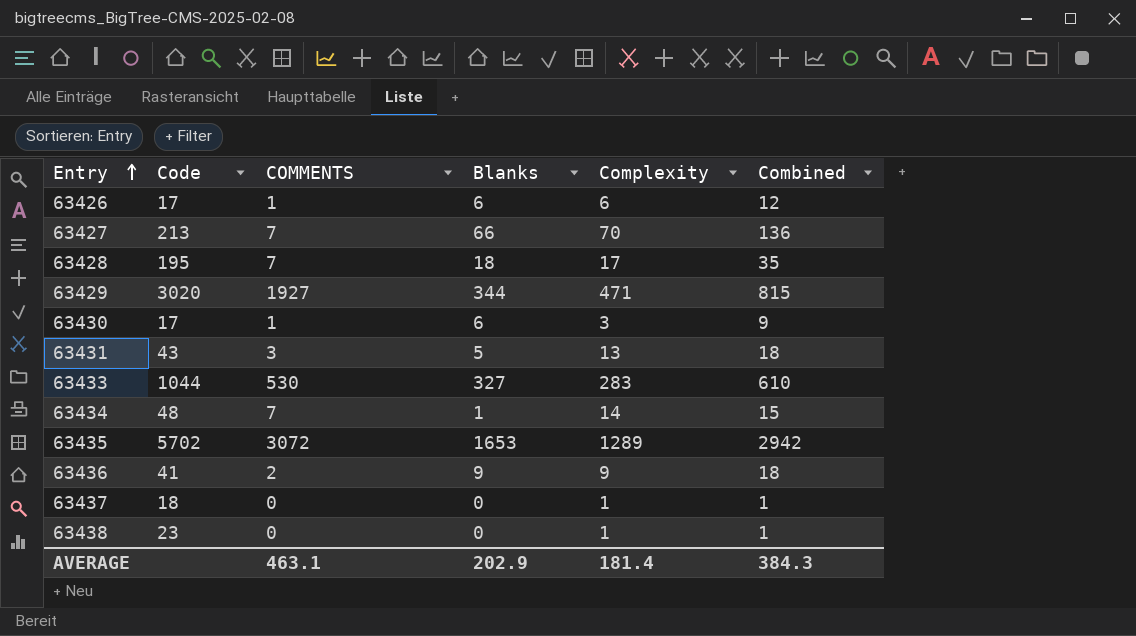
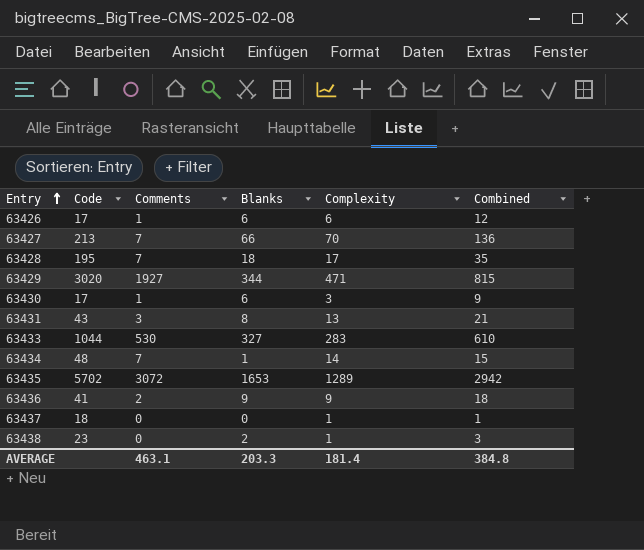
column name: COMMENTS -> Comments
63431 | Blanks: 5 -> 8
63431 | Combined: 18 -> 21
63438 | Blanks: 0 -> 2
63438 | Combined: 1 -> 3
AVERAGE | Blanks: 202.9 -> 203.3
AVERAGE | Combined: 384.3 -> 384.8

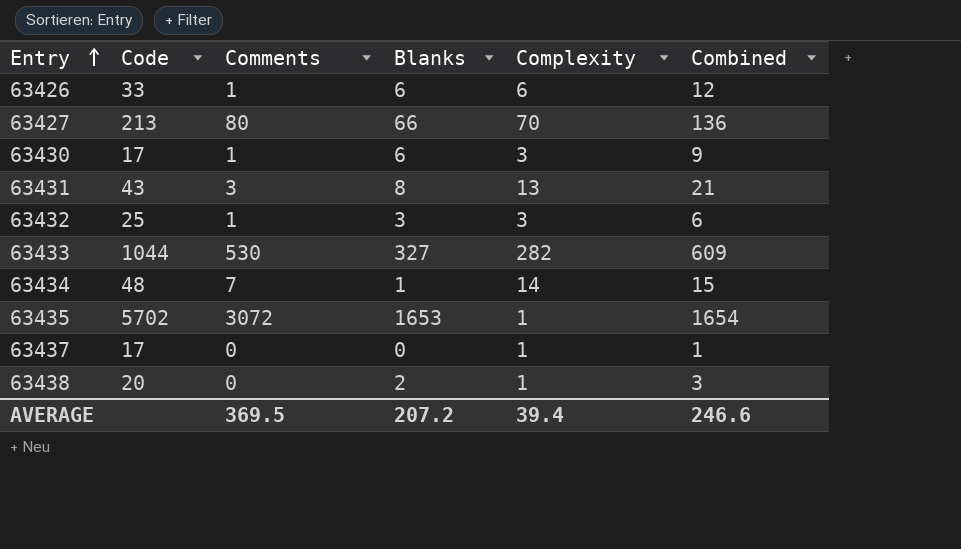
row 63428: 195 | 7 | 18 | 17 | 35 -> none
row 63429: 3020 | 1927 | 344 | 471 | 815 -> none
row 63436: 41 | 2 | 9 | 9 | 18 -> none
63426 | Code: 17 -> 33
63427 | Comments: 7 -> 80
row 63432: none -> 25 | 1 | 3 | 3 | 6
63433 | Complexity: 283 -> 282
63433 | Combined: 610 -> 609
63435 | Complexity: 1289 -> 1
63435 | Combined: 2942 -> 1654
63437 | Code: 18 -> 17
63438 | Code: 23 -> 20
AVERAGE | Comments: 463.1 -> 369.5
AVERAGE | Blanks: 203.3 -> 207.2
AVERAGE | Complexity: 181.4 -> 39.4
AVERAGE | Combined: 384.8 -> 246.6

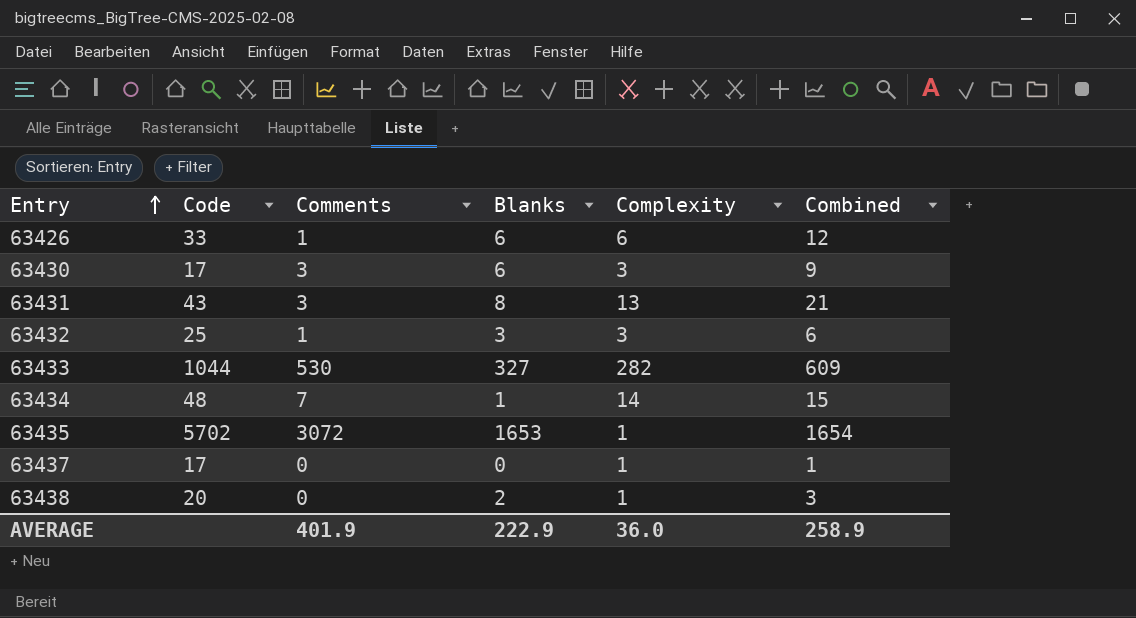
row 63427: 213 | 80 | 66 | 70 | 136 -> none
63430 | Comments: 1 -> 3
AVERAGE | Comments: 369.5 -> 401.9
AVERAGE | Blanks: 207.2 -> 222.9
AVERAGE | Complexity: 39.4 -> 36.0
AVERAGE | Combined: 246.6 -> 258.9

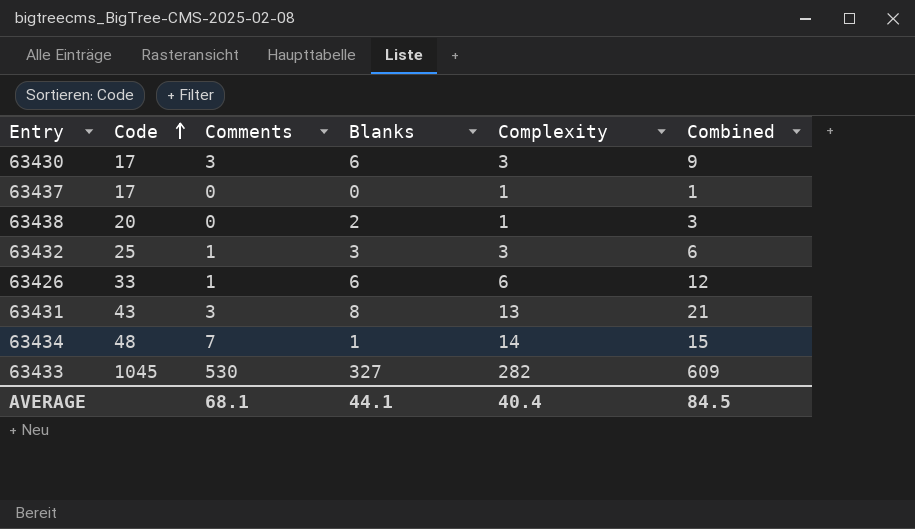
row order: Entry ascending -> Code ascending
row 63435: 5702 | 3072 | 1653 | 1 | 1654 -> none
63433 | Code: 1044 -> 1045
AVERAGE | Comments: 401.9 -> 68.1
AVERAGE | Blanks: 222.9 -> 44.1
AVERAGE | Complexity: 36.0 -> 40.4
AVERAGE | Combined: 258.9 -> 84.5

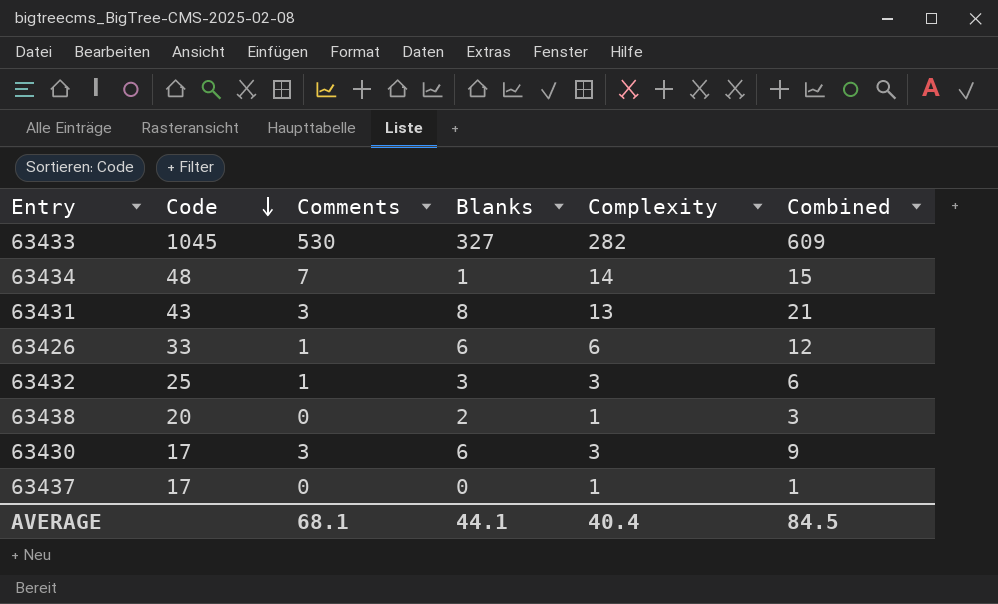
row order: Code ascending -> Code descending

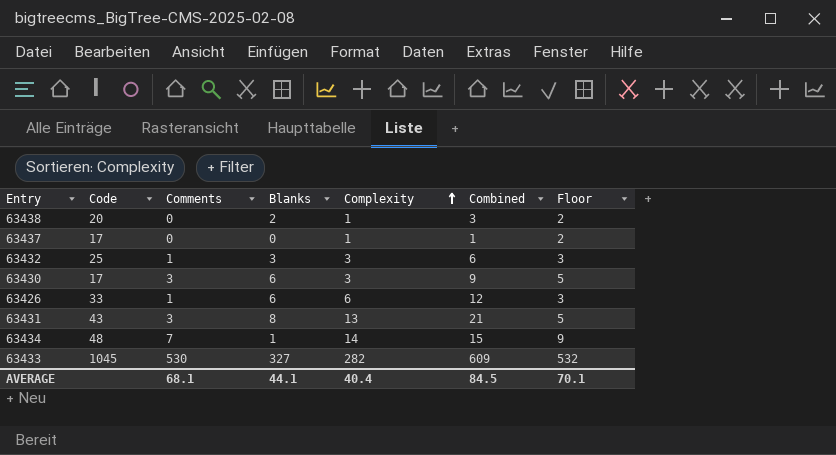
row order: Code descending -> Complexity ascending
column Floor | formula: none -> [Comments] + 2

